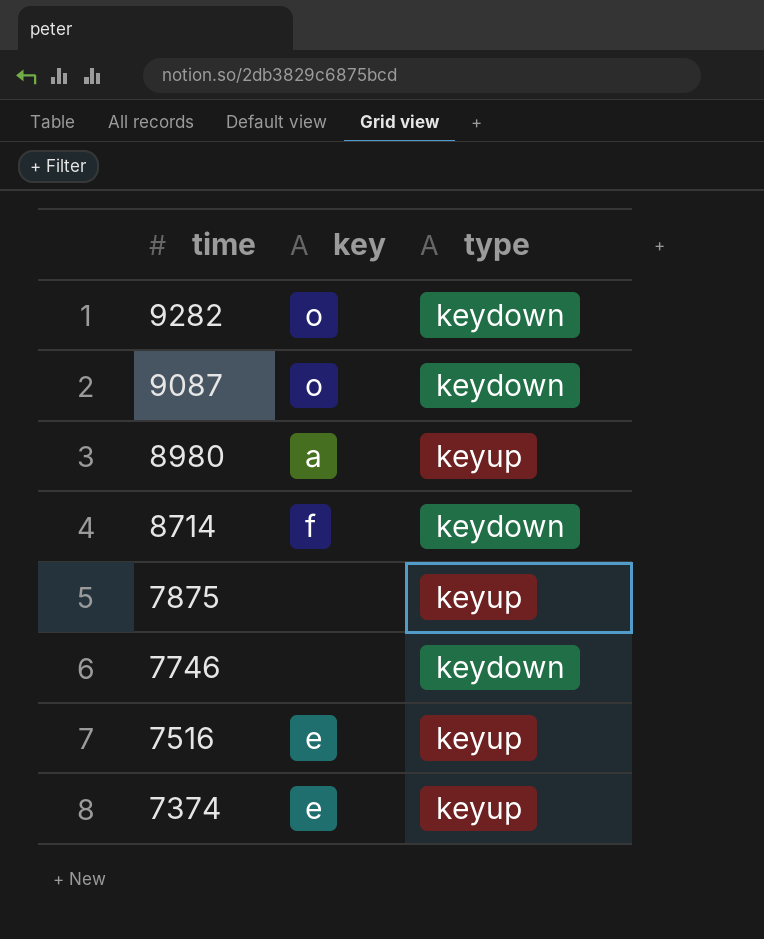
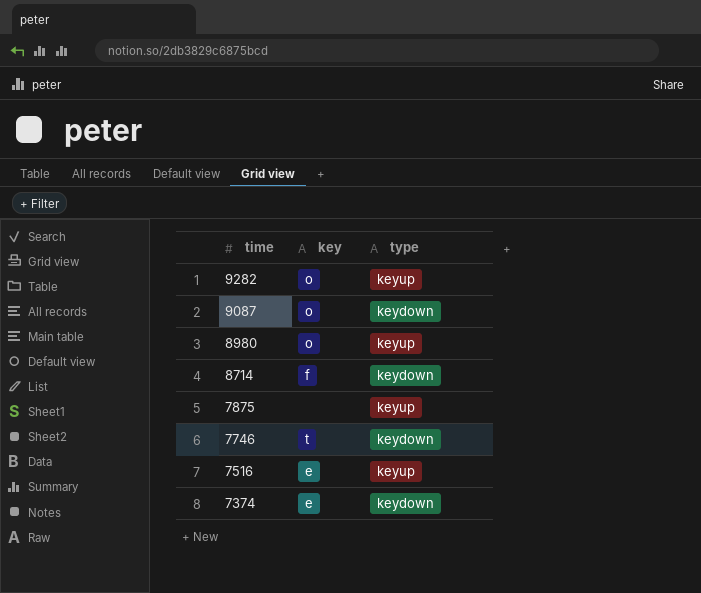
9282 | type: keydown -> keyup
8980 | key: a -> o
7746 | key: none -> t
7374 | type: keyup -> keydown

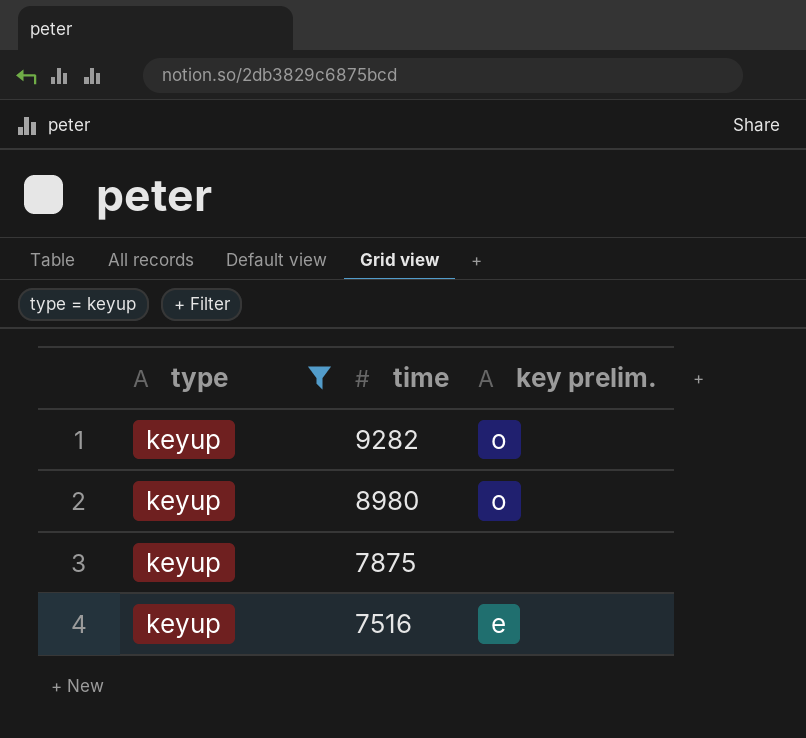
filter: none -> type = keyup
column type | position: 3 -> 1
column name: key -> key prelim.

